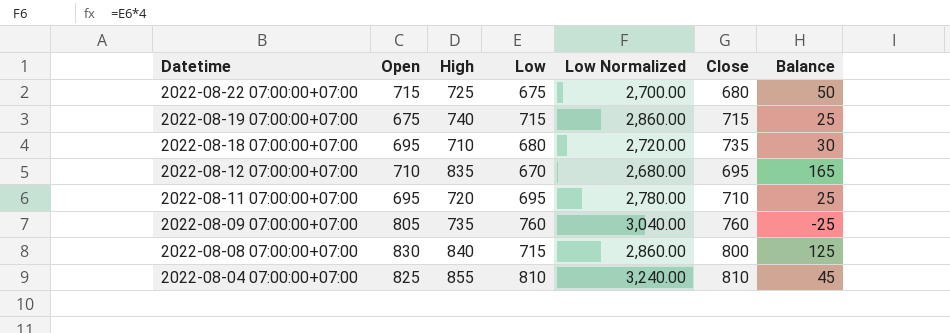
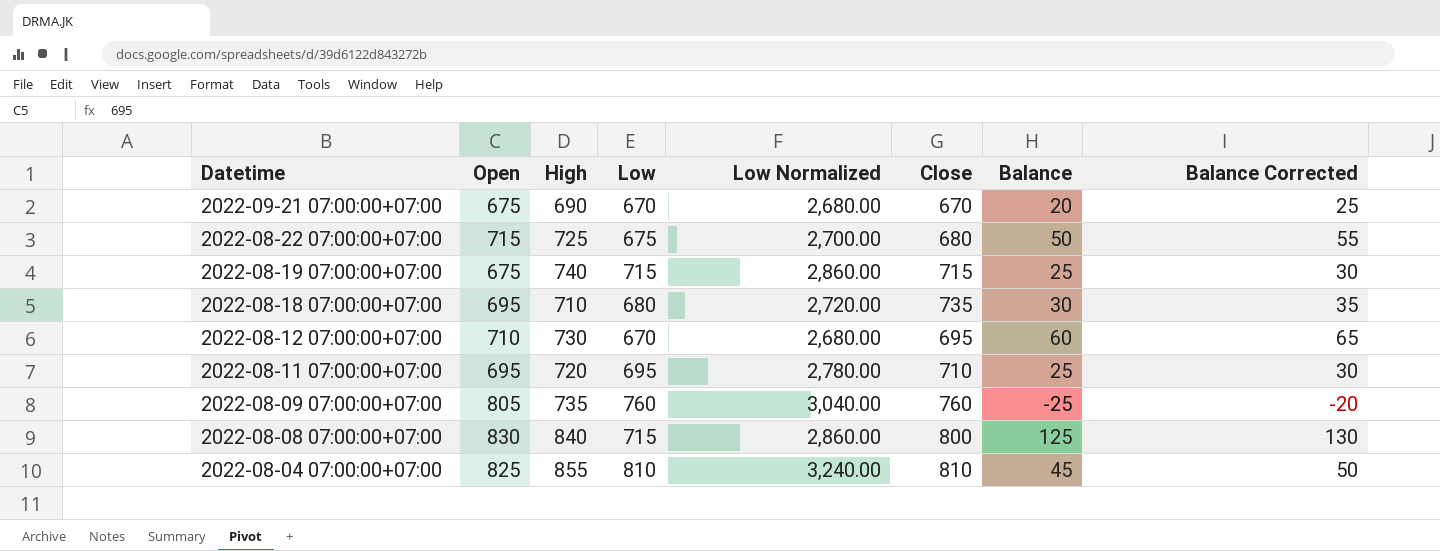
column Balance Corrected | formula: none -> [Balance] + 5
row 2022-09-21 07:00:00+07:00: none -> 675 | 690 | 670 | 2,680.00 | 670 | 20 | 25
2022-08-12 07:00:00+07:00 | High: 835 -> 730
2022-08-12 07:00:00+07:00 | Balance: 165 -> 60

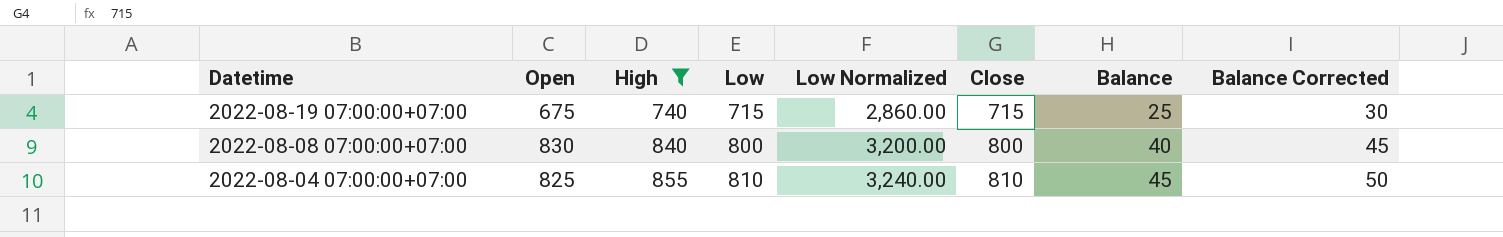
filter: none -> High >= 740
2022-08-08 07:00:00+07:00 | Low: 715 -> 800
2022-08-08 07:00:00+07:00 | Low Normalized: 2,860.00 -> 3,200.00
2022-08-08 07:00:00+07:00 | Balance: 125 -> 40
2022-08-08 07:00:00+07:00 | Balance Corrected: 130 -> 45

